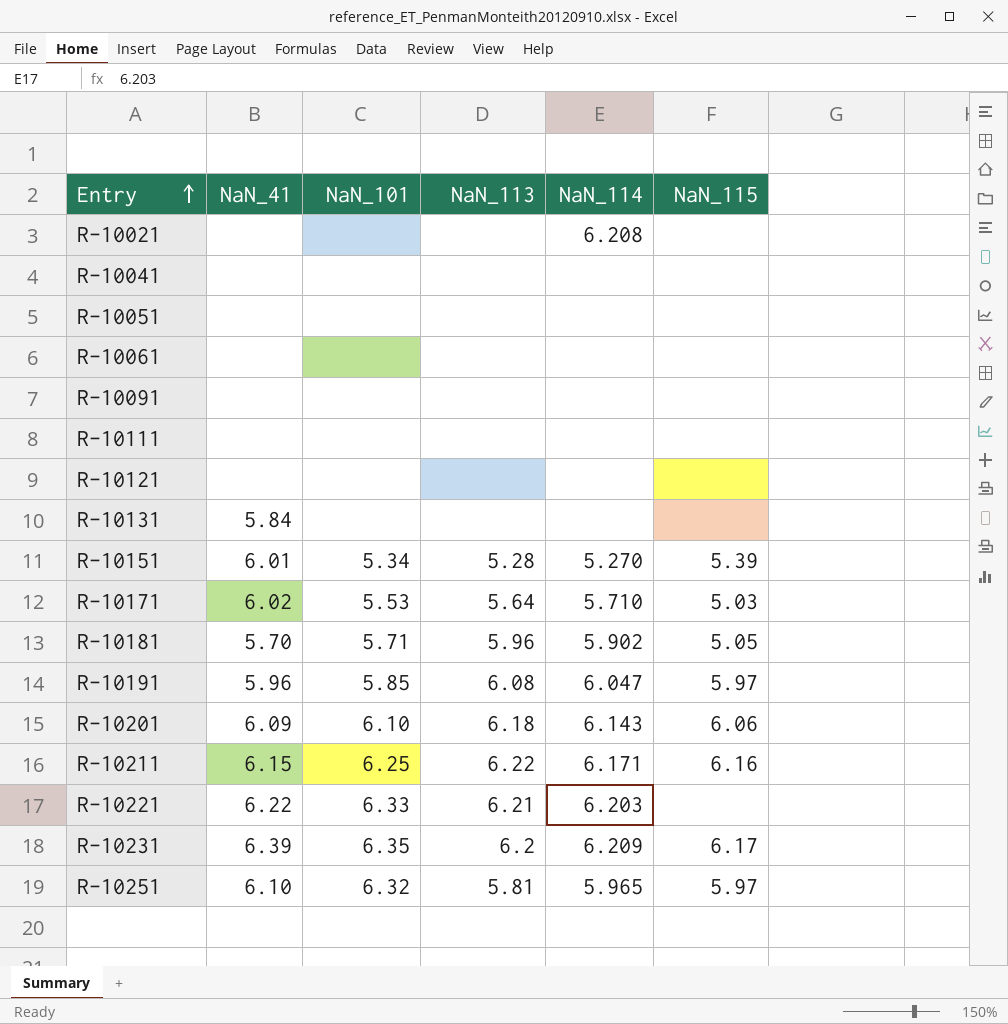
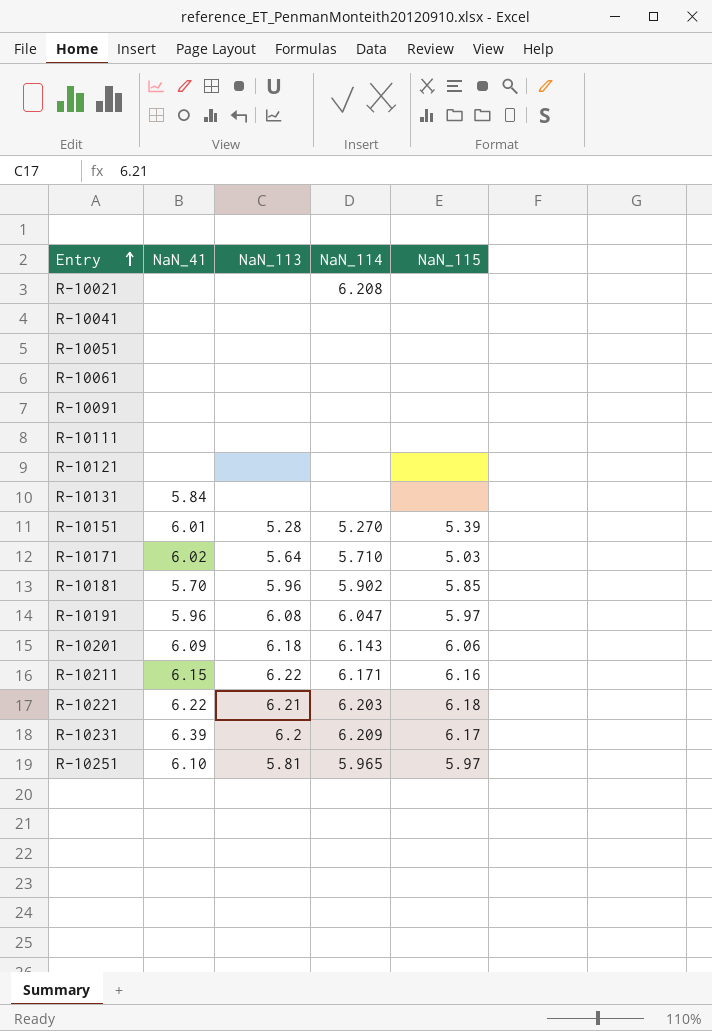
column NaN_101 | position: 3 -> none
R-10181 | NaN_115: 5.05 -> 5.85
R-10221 | NaN_115: none -> 6.18

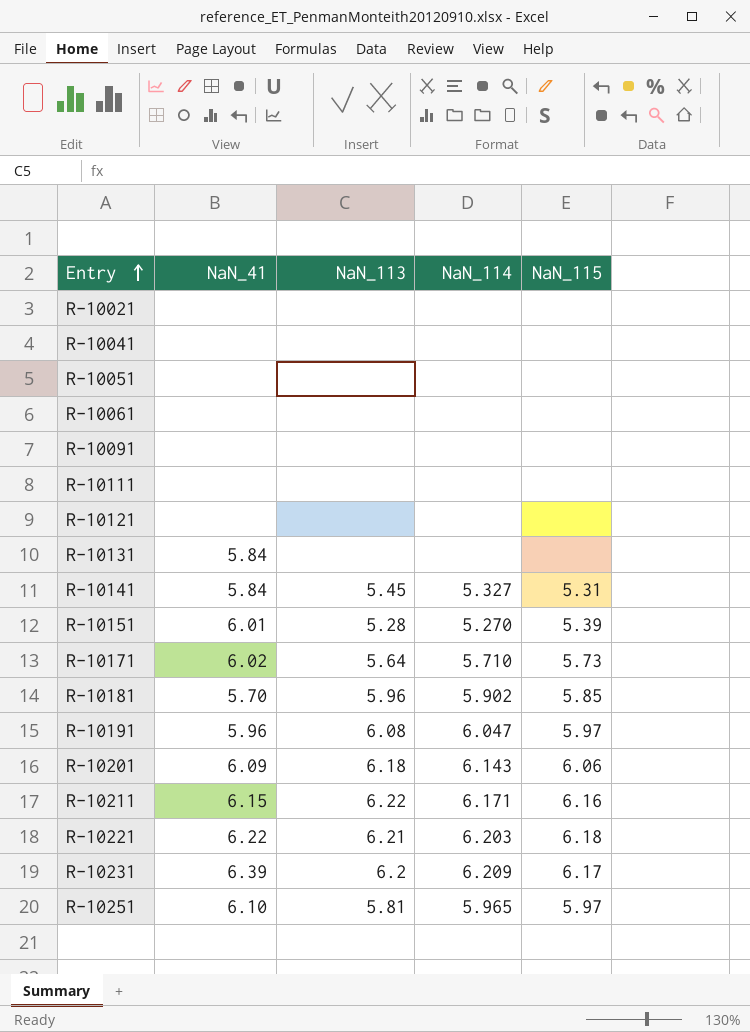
R-10021 | NaN_114: 6.208 -> none
row R-10141: none -> 5.84 | 5.45 | 5.327 | 5.31
R-10171 | NaN_115: 5.03 -> 5.73

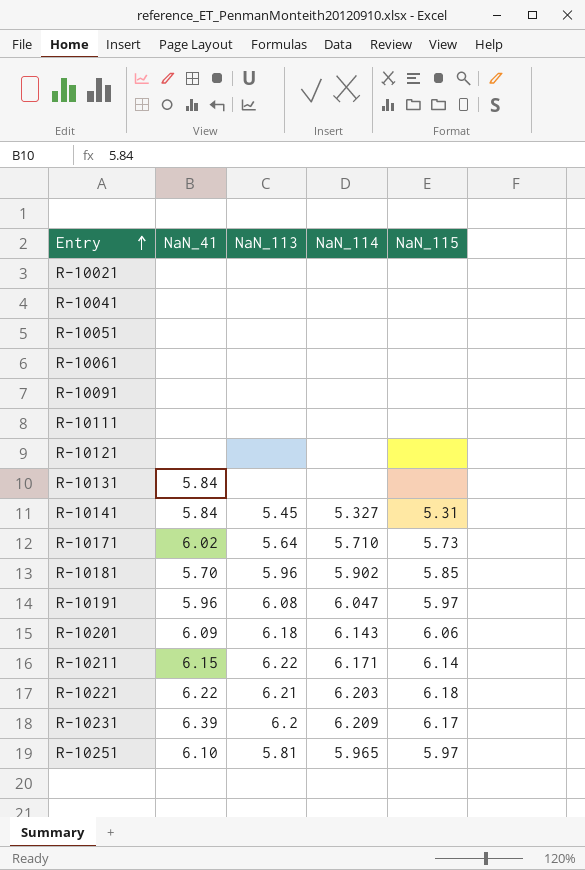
row R-10151: 6.01 | 5.28 | 5.270 | 5.39 -> none
R-10211 | NaN_115: 6.16 -> 6.14

